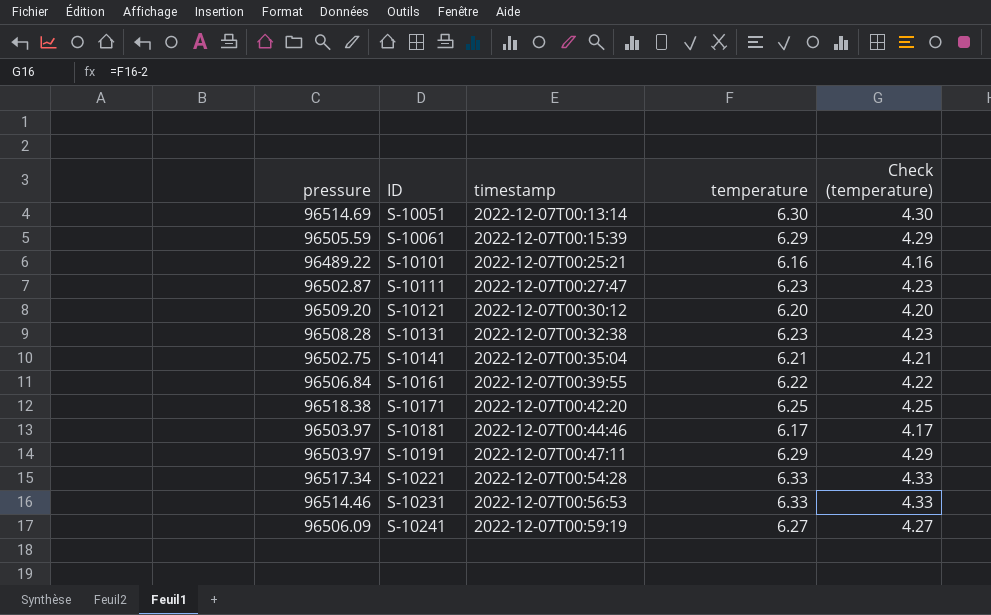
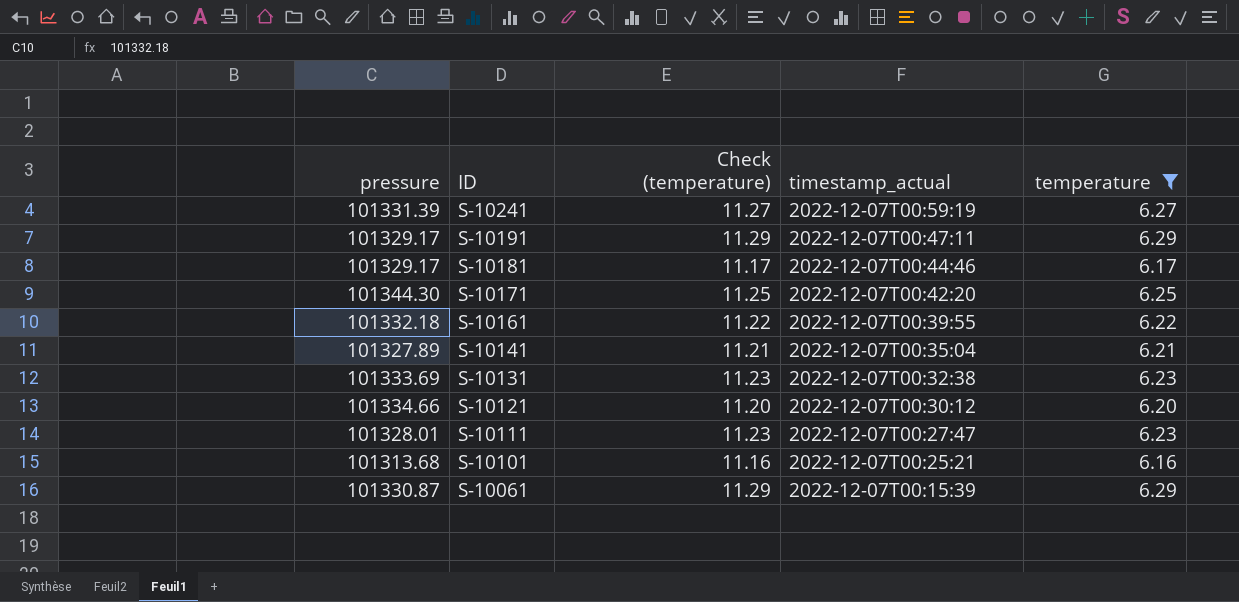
filter: none -> temperature <= 6.29
row order: ID ascending -> ID descending
column Check (temperature) | formula: [temperature] - 2 -> [temperature] + 5
column Check (temperature) | position: 5 -> 3
column name: timestamp -> timestamp_actual
S-10241 | pressure: 96506.09 -> 101331.39
S-10191 | pressure: 96503.97 -> 101329.17
S-10181 | pressure: 96503.97 -> 101329.17
S-10171 | pressure: 96518.38 -> 101344.30
S-10161 | pressure: 96506.84 -> 101332.18
S-10141 | pressure: 96502.75 -> 101327.89
S-10131 | pressure: 96508.28 -> 101333.69
S-10121 | pressure: 96509.20 -> 101334.66
S-10111 | pressure: 96502.87 -> 101328.01
S-10101 | pressure: 96489.22 -> 101313.68
S-10061 | pressure: 96505.59 -> 101330.87

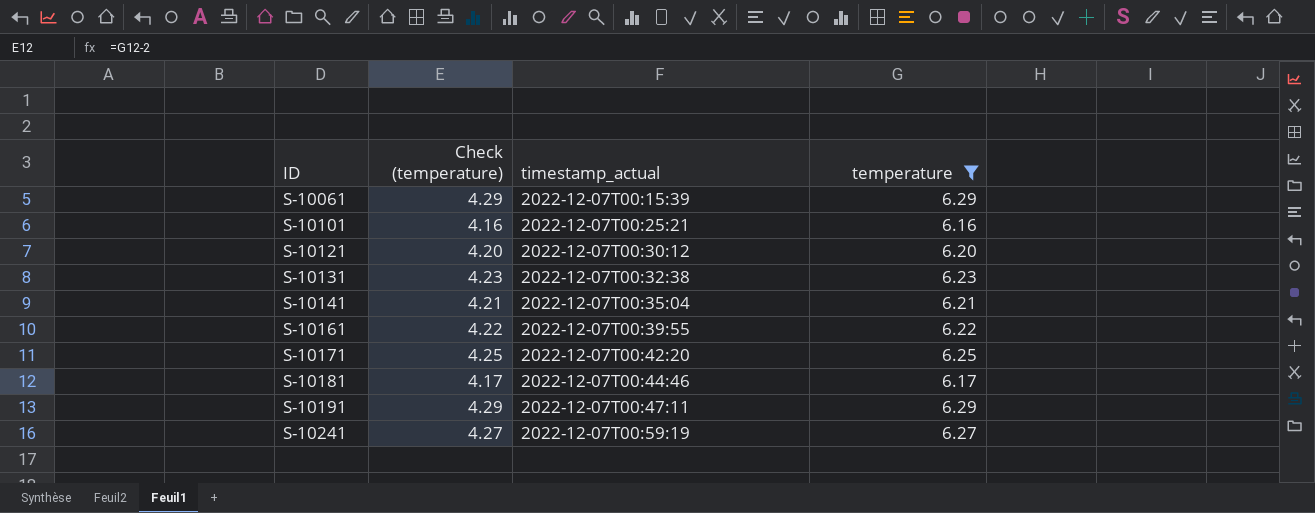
row order: ID descending -> ID ascending
column pressure | position: 1 -> none
column Check (temperature) | formula: [temperature] + 5 -> [temperature] - 2
row S-10111: 101328.01 | 11.23 | 2022-12-07T00:27:47 | 6.23 -> none

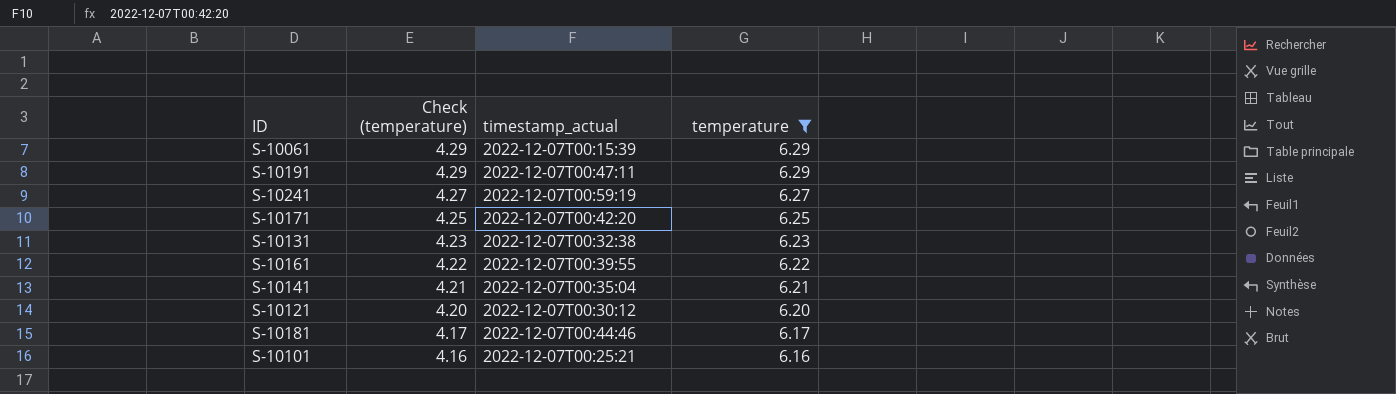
row order: ID ascending -> Check (temperature) descending

